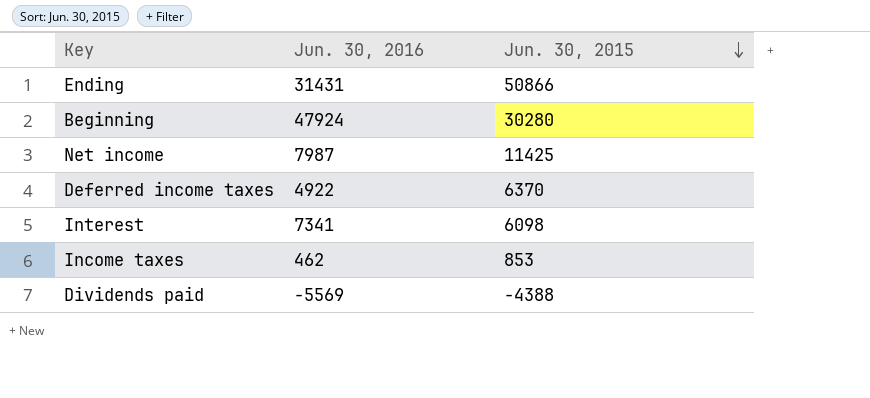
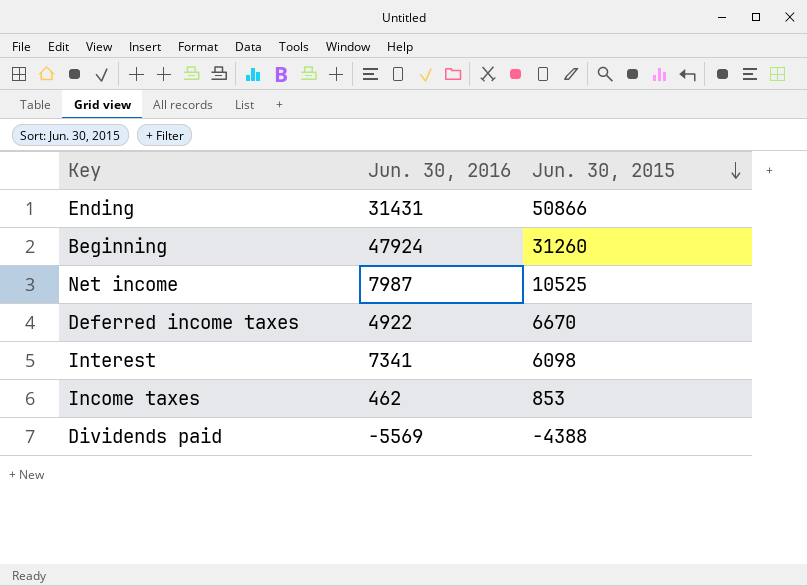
Beginning | Jun. 30, 2015: 30280 -> 31260
Net income | Jun. 30, 2015: 11425 -> 10525
Deferred income taxes | Jun. 30, 2015: 6370 -> 6670

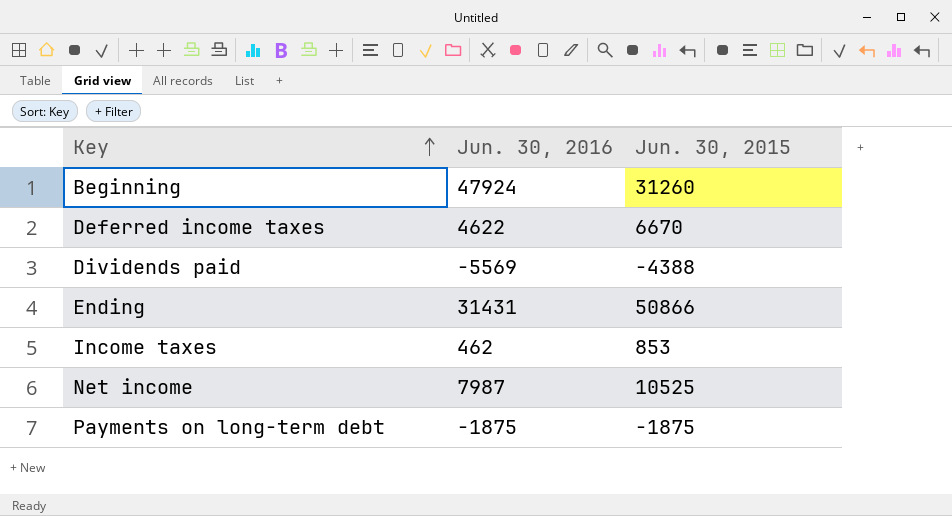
row order: Jun. 30, 2015 descending -> Key ascending
row Interest: 7341 | 6098 -> none
Deferred income taxes | Jun. 30, 2016: 4922 -> 4622
row Payments on long-term debt: none -> -1875 | -1875

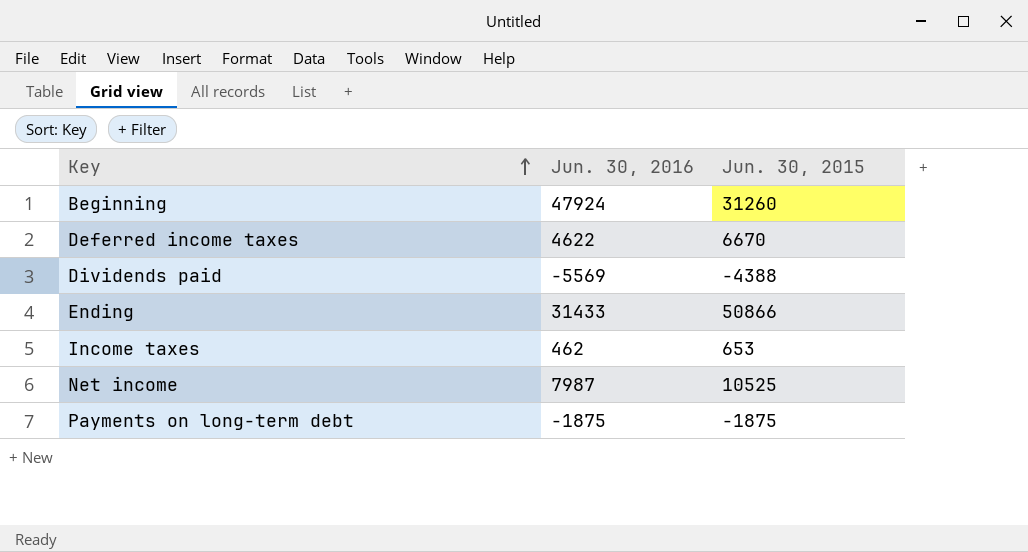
Ending | Jun. 30, 2016: 31431 -> 31433
Income taxes | Jun. 30, 2015: 853 -> 653

